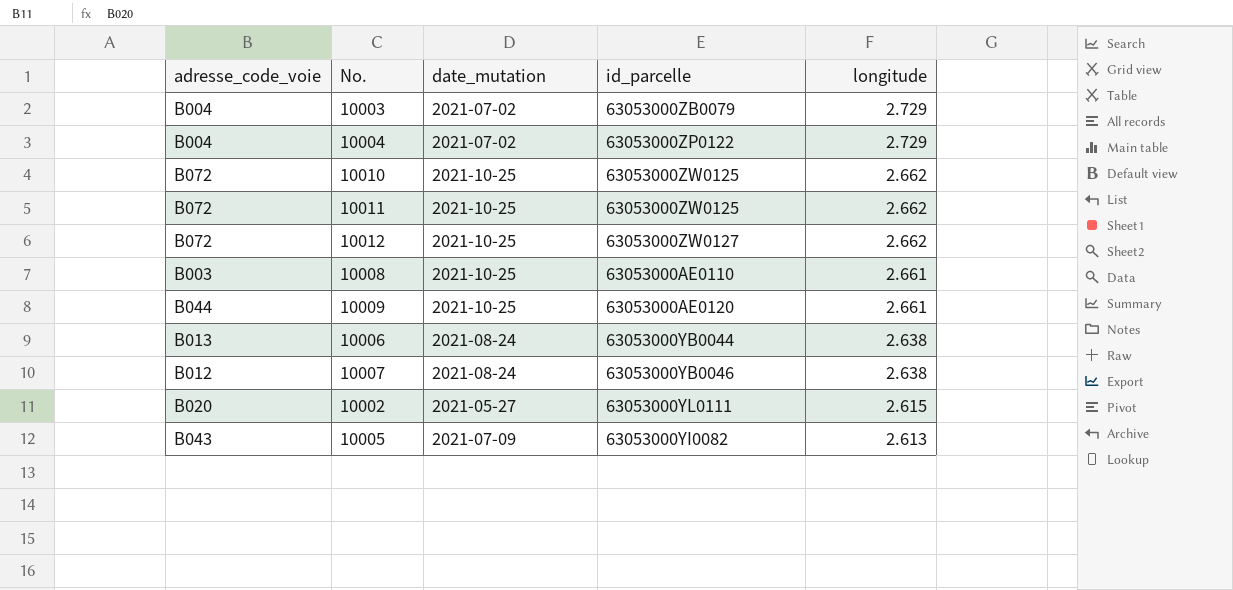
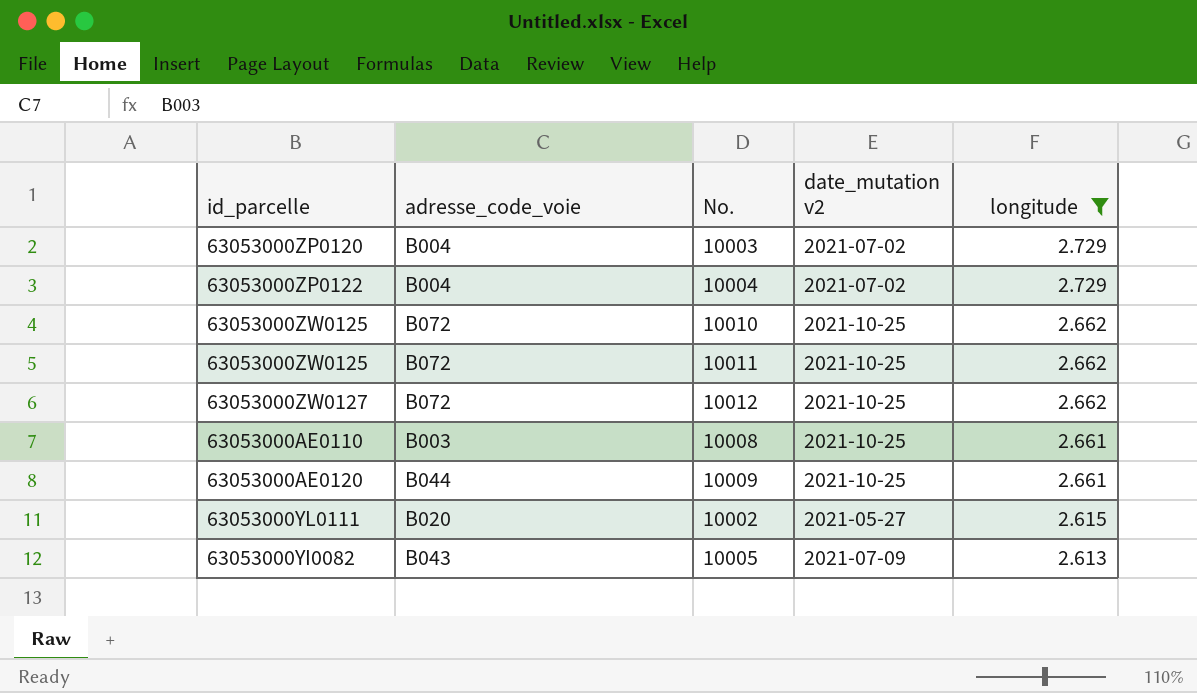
filter: none -> longitude != 2.638
column id_parcelle | position: 4 -> 1
column name: date_mutation -> date_mutation v2
10003 | id_parcelle: 63053000ZB0079 -> 63053000ZP0120

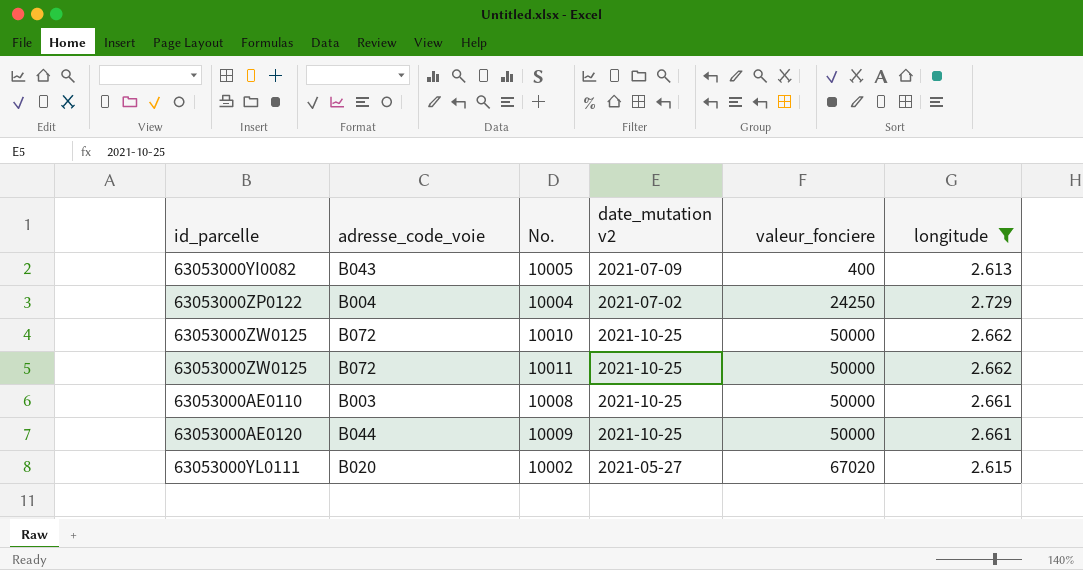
row order: longitude descending -> valeur_fonciere ascending
column valeur_fonciere | position: none -> 5
row 10003: 63053000ZP0120 | B004 | 2021-07-02 | 2.729 -> none
row 10012: 63053000ZW0127 | B072 | 2021-10-25 | 2.662 -> none

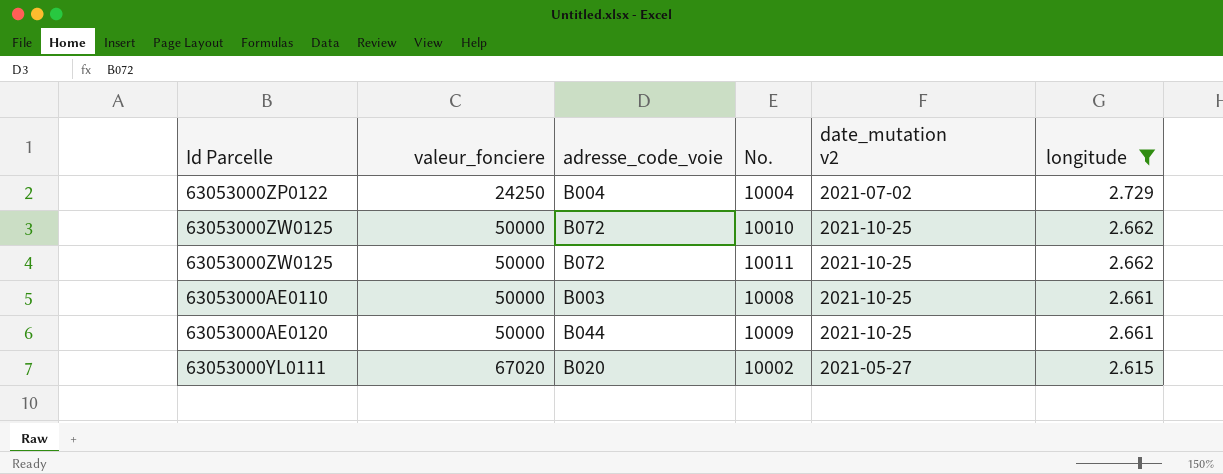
column name: id_parcelle -> Id Parcelle
column valeur_fonciere | position: 5 -> 2
row 10005: 63053000YI0082 | B043 | 2021-07-09 | 400 | 2.613 -> none

